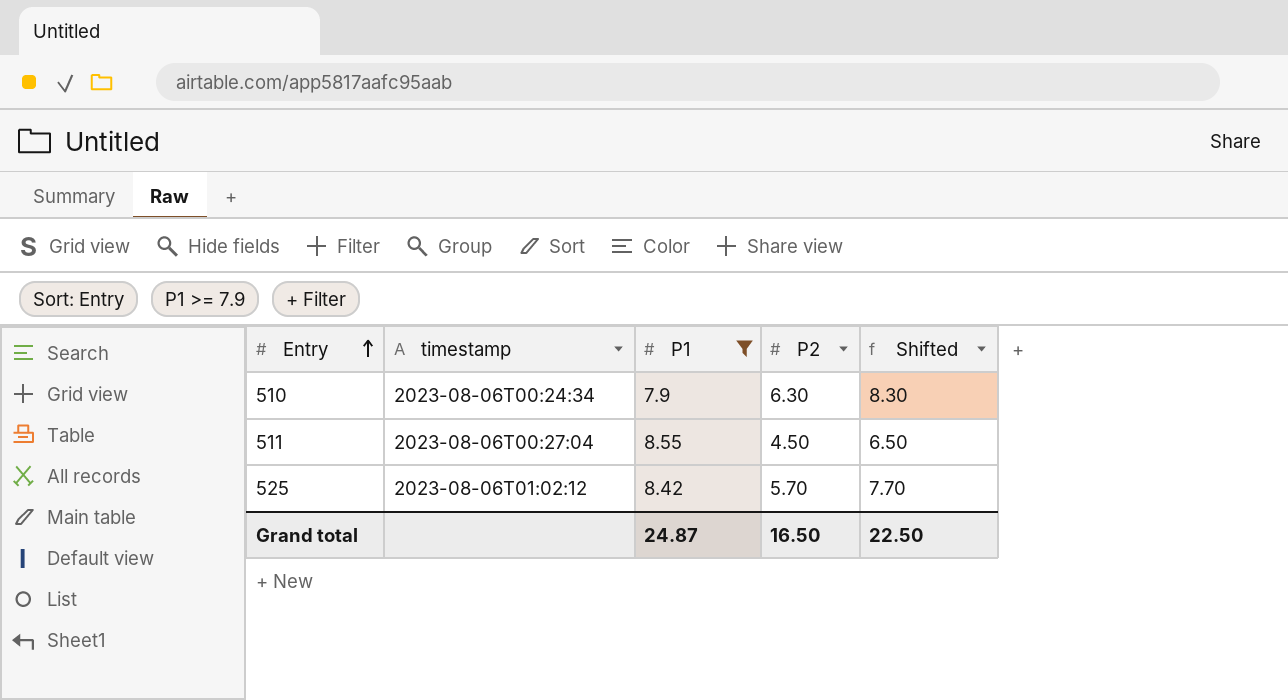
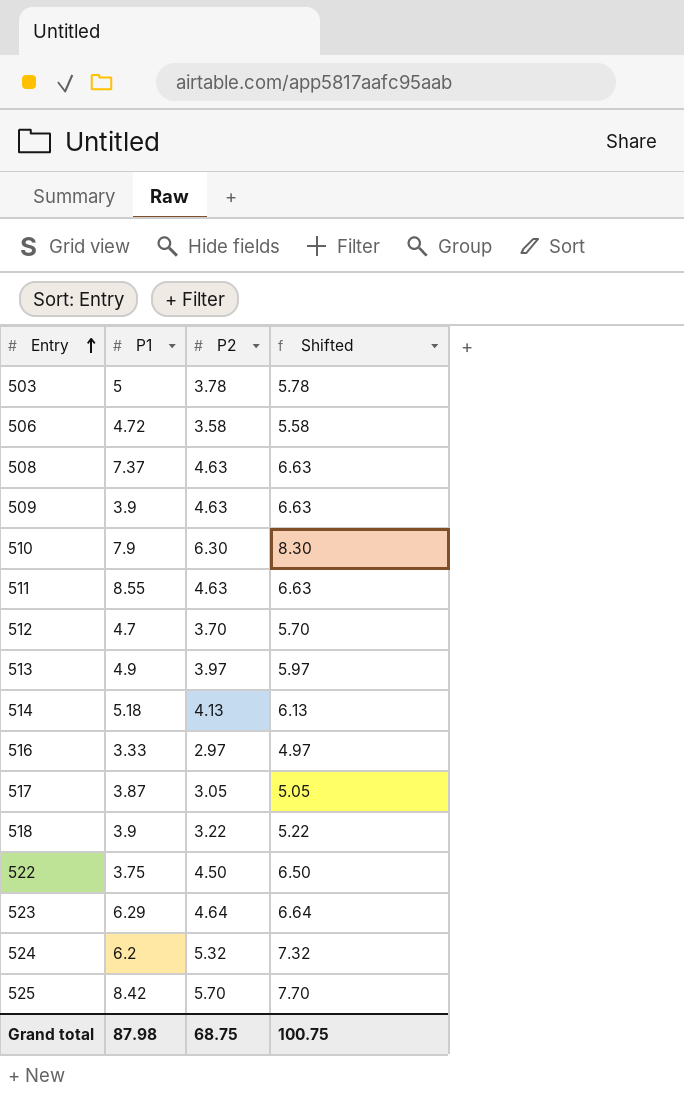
filter: P1 >= 7.9 -> none
column timestamp | position: 2 -> none
511 | P2: 4.50 -> 4.63
511 | Shifted: 6.50 -> 6.63
Grand total | P1: 24.87 -> 87.98
Grand total | P2: 16.50 -> 68.75
Grand total | Shifted: 22.50 -> 100.75

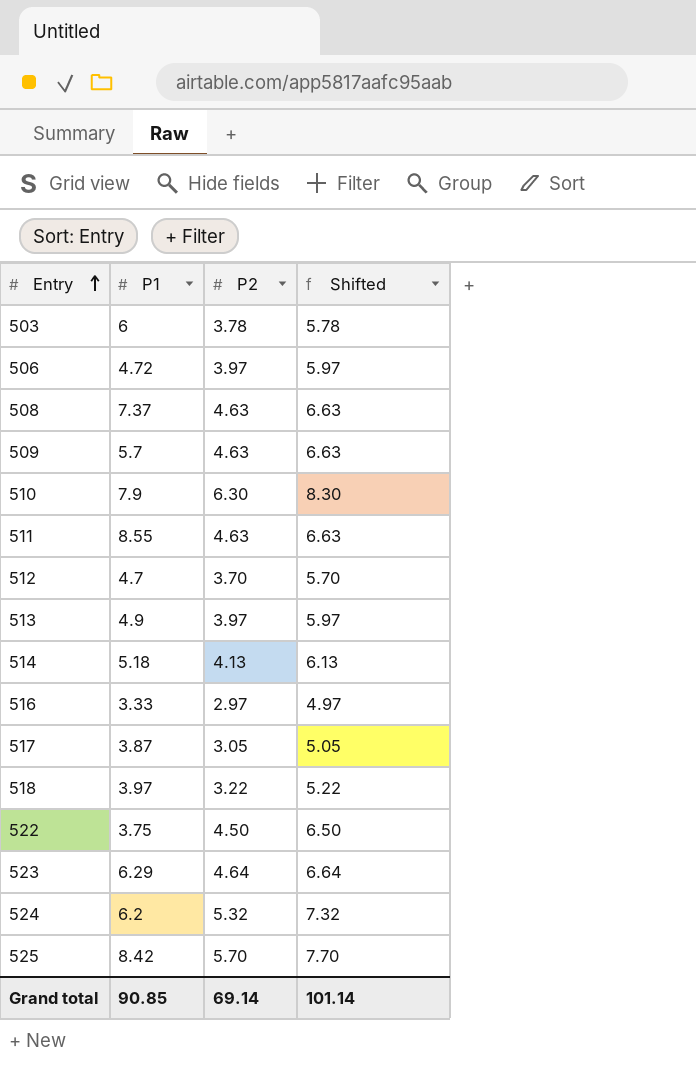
503 | P1: 5 -> 6
506 | P2: 3.58 -> 3.97
506 | Shifted: 5.58 -> 5.97
509 | P1: 3.9 -> 5.7
518 | P1: 3.9 -> 3.97
Grand total | P1: 87.98 -> 90.85
Grand total | P2: 68.75 -> 69.14
Grand total | Shifted: 100.75 -> 101.14

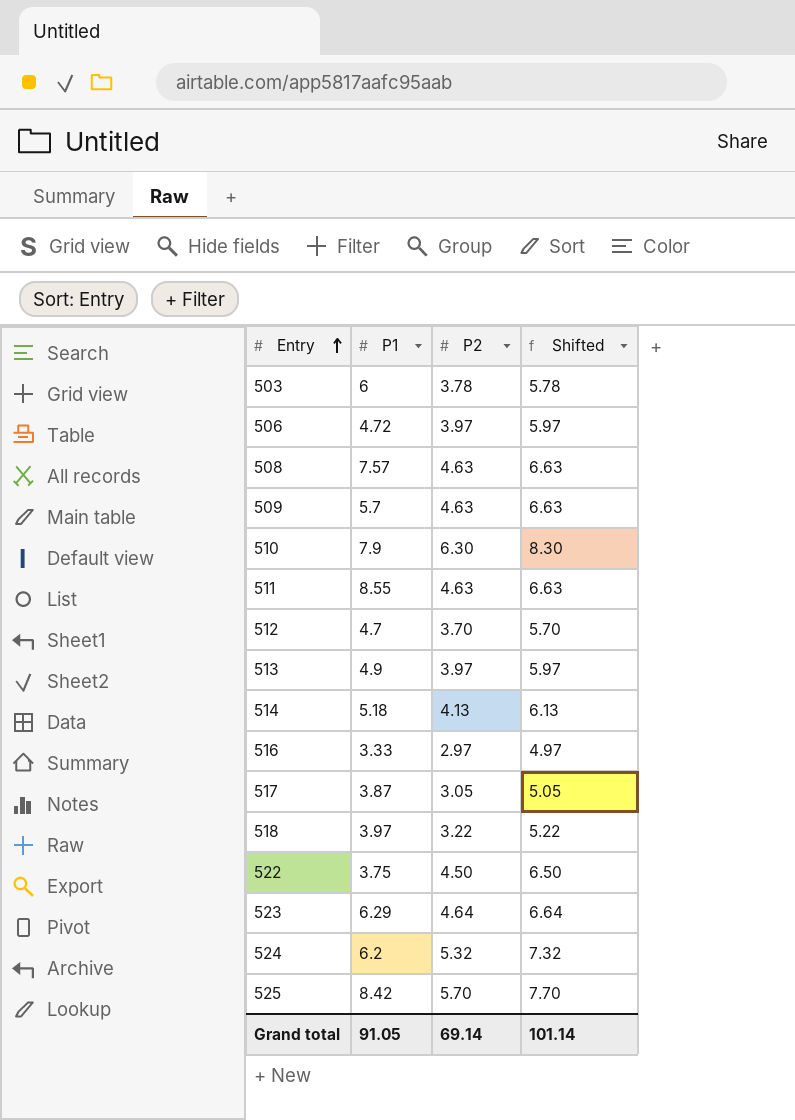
508 | P1: 7.37 -> 7.57
Grand total | P1: 90.85 -> 91.05

